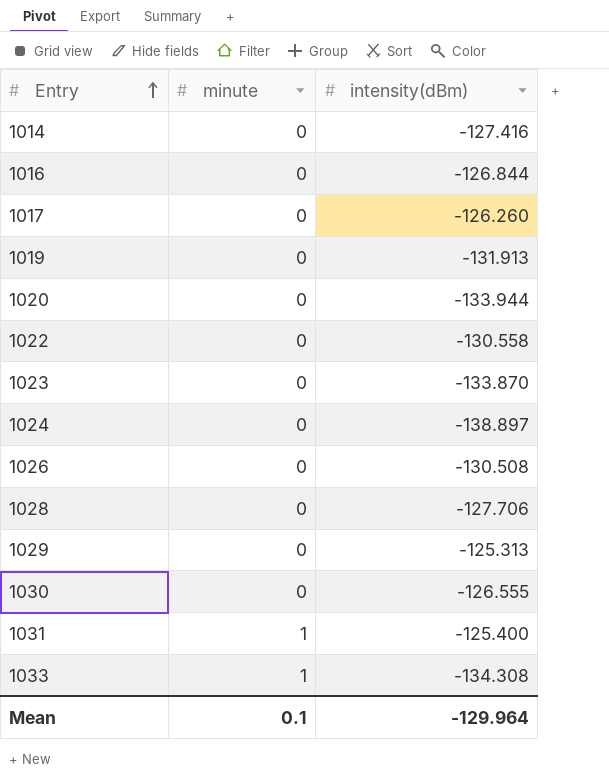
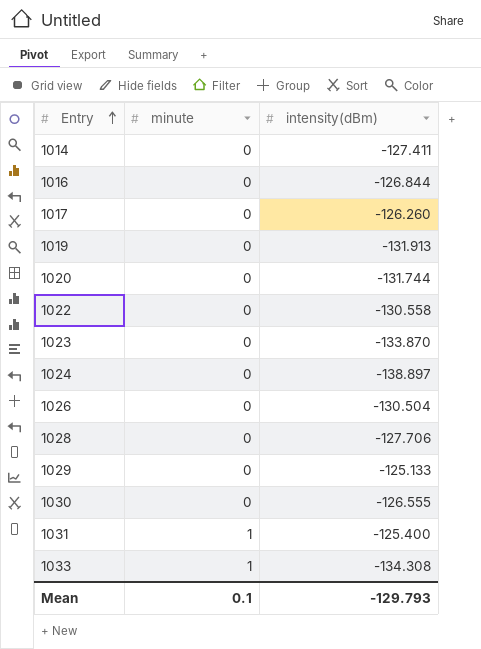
1014 | intensity(dBm): -127.416 -> -127.411
1020 | intensity(dBm): -133.944 -> -131.744
1026 | intensity(dBm): -130.508 -> -130.504
1029 | intensity(dBm): -125.313 -> -125.133
Mean | intensity(dBm): -129.964 -> -129.793

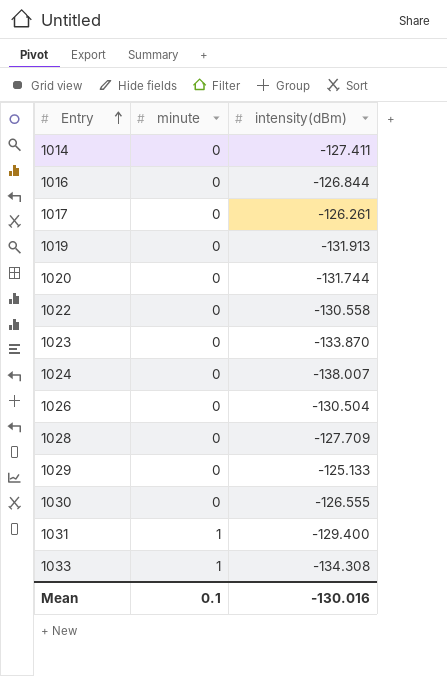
1017 | intensity(dBm): -126.260 -> -126.261
1024 | intensity(dBm): -138.897 -> -138.007
1028 | intensity(dBm): -127.706 -> -127.709
1031 | intensity(dBm): -125.400 -> -129.400
Mean | intensity(dBm): -129.793 -> -130.016

